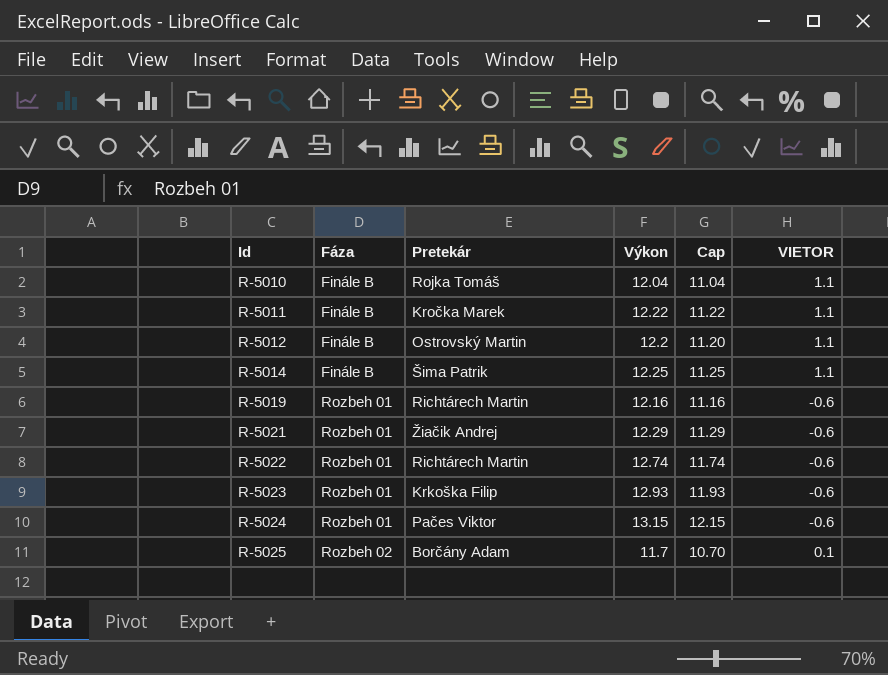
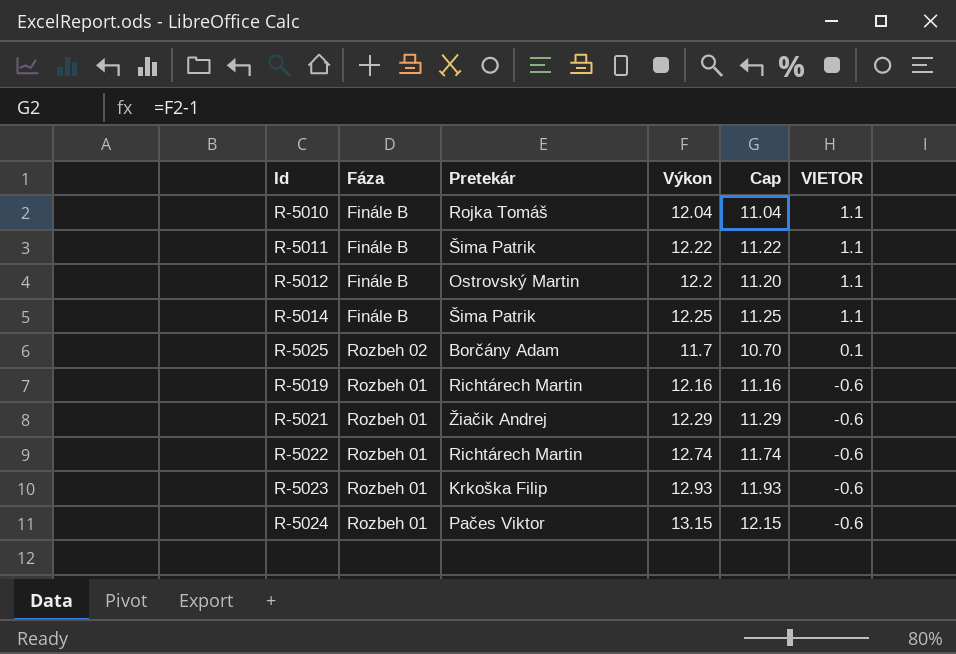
row order: Id ascending -> VIETOR descending
R-5011 | Pretekár: Kročka Marek -> Šima Patrik

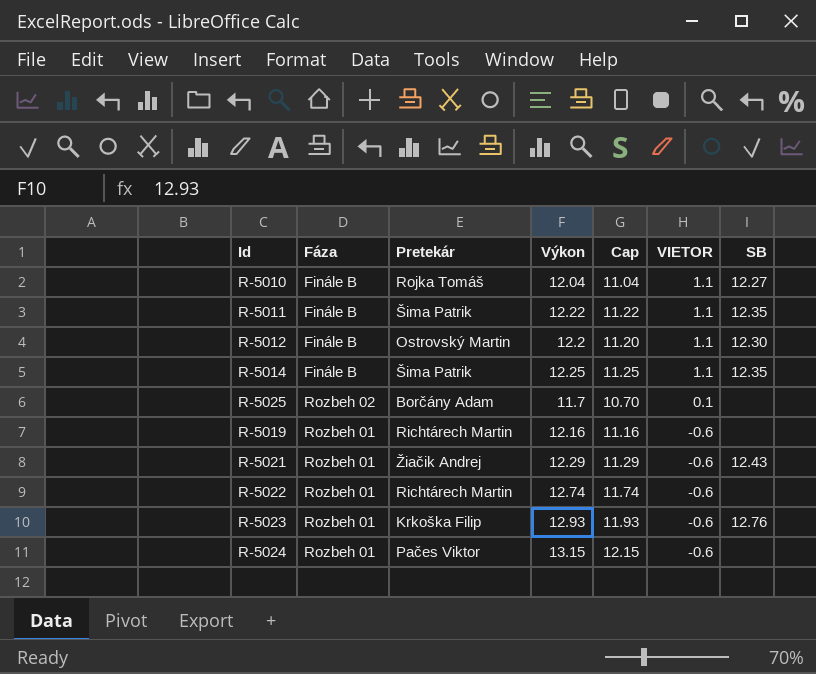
column SB | position: none -> 7

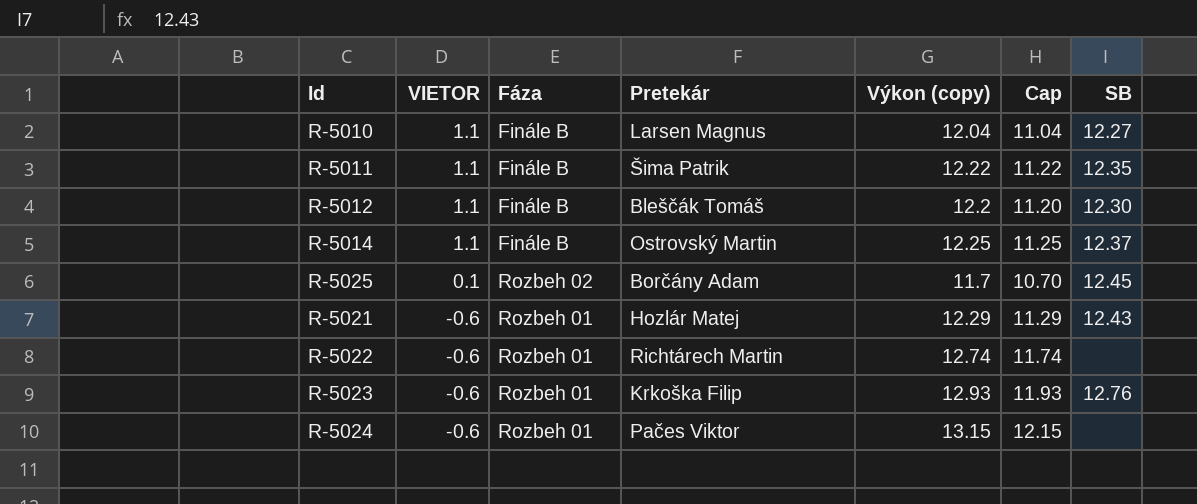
column VIETOR | position: 6 -> 2
column name: Výkon -> Výkon (copy)
row R-5019: Rozbeh 01 | Richtárech Martin | 12.16 | 11.16 | -0.6 | none -> none
R-5010 | Pretekár: Rojka Tomáš -> Larsen Magnus
R-5012 | Pretekár: Ostrovský Martin -> Bleščák Tomáš
R-5014 | Pretekár: Šima Patrik -> Ostrovský Martin
R-5014 | SB: 12.35 -> 12.37
R-5025 | SB: none -> 12.45
R-5021 | Pretekár: Žiačik Andrej -> Hozlár Matej

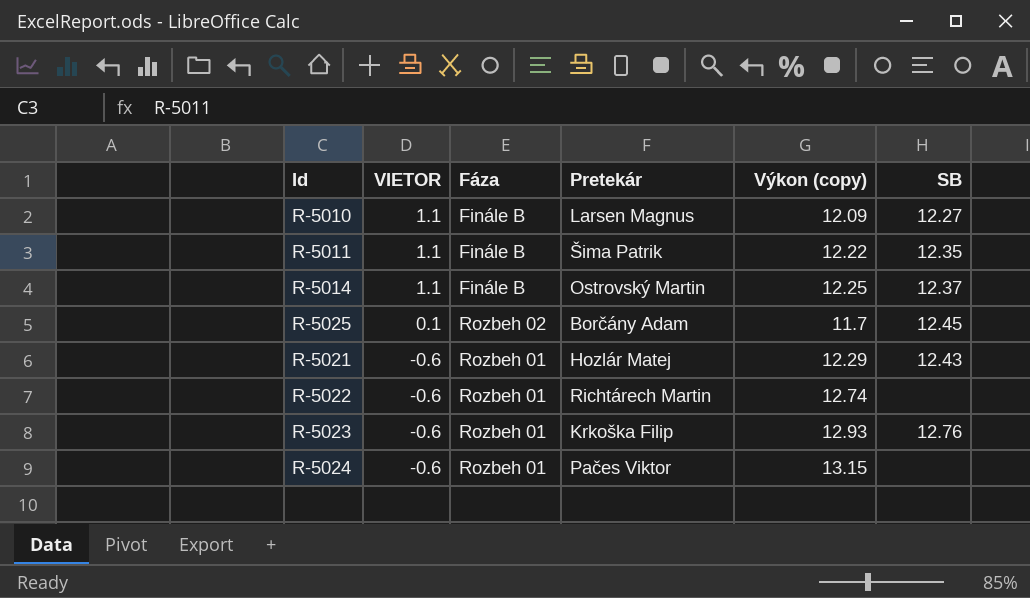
column Cap | formula: [Výkon (copy)] - 1 -> none
row R-5012: 1.1 | Finále B | Bleščák Tomáš | 12.2 | 11.20 | 12.30 -> none
R-5010 | Výkon (copy): 12.04 -> 12.09

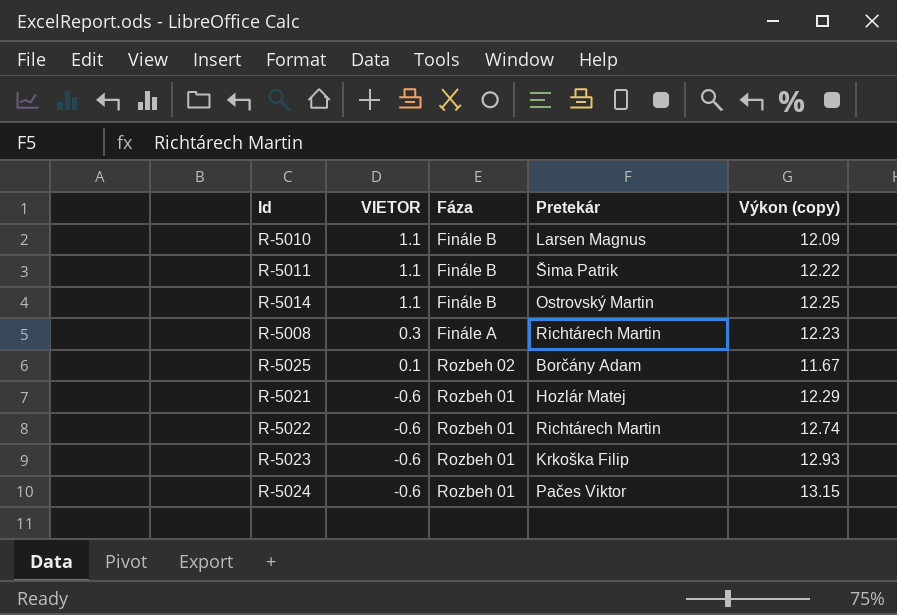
column SB | position: 6 -> none
row R-5008: none -> 0.3 | Finále A | Richtárech Martin | 12.23
R-5025 | Výkon (copy): 11.7 -> 11.67

